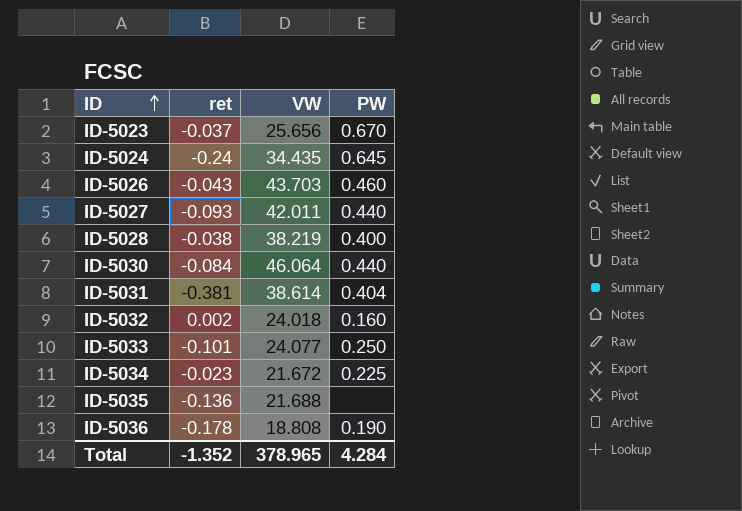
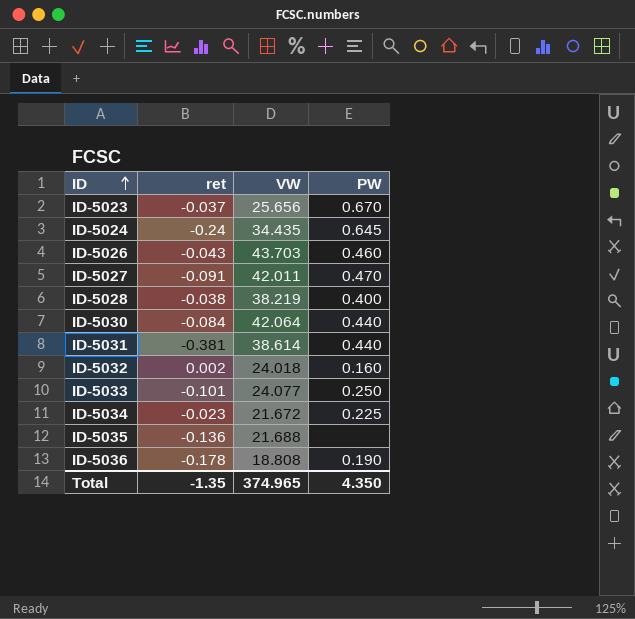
ID-5027 | ret: -0.093 -> -0.091
ID-5027 | PW: 0.440 -> 0.470
ID-5030 | VW: 46.064 -> 42.064
ID-5031 | PW: 0.404 -> 0.440
Total | ret: -1.352 -> -1.35
Total | VW: 378.965 -> 374.965
Total | PW: 4.284 -> 4.350

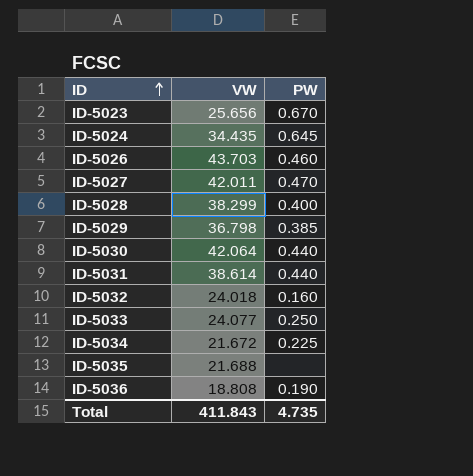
column ret | position: 2 -> none
ID-5028 | VW: 38.219 -> 38.299
row ID-5029: none -> 36.798 | 0.385
Total | VW: 374.965 -> 411.843
Total | PW: 4.350 -> 4.735

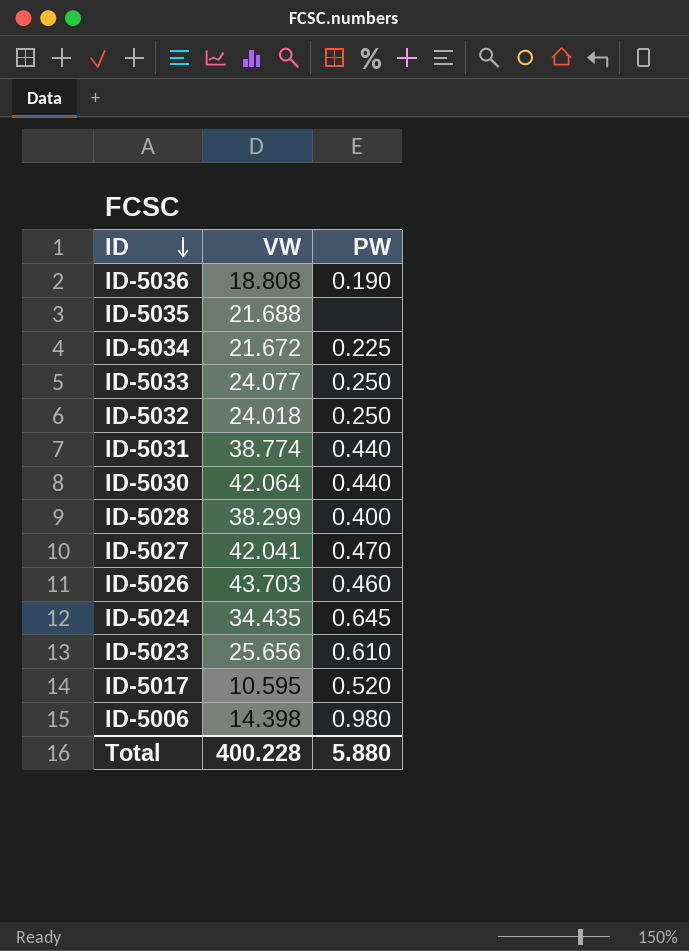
row order: ID ascending -> ID descending
row ID-5029: 36.798 | 0.385 -> none
ID-5032 | PW: 0.160 -> 0.250
ID-5031 | VW: 38.614 -> 38.774
ID-5027 | VW: 42.011 -> 42.041
ID-5023 | PW: 0.670 -> 0.610
row ID-5017: none -> 10.595 | 0.520
row ID-5006: none -> 14.398 | 0.980
Total | VW: 411.843 -> 400.228
Total | PW: 4.735 -> 5.880

